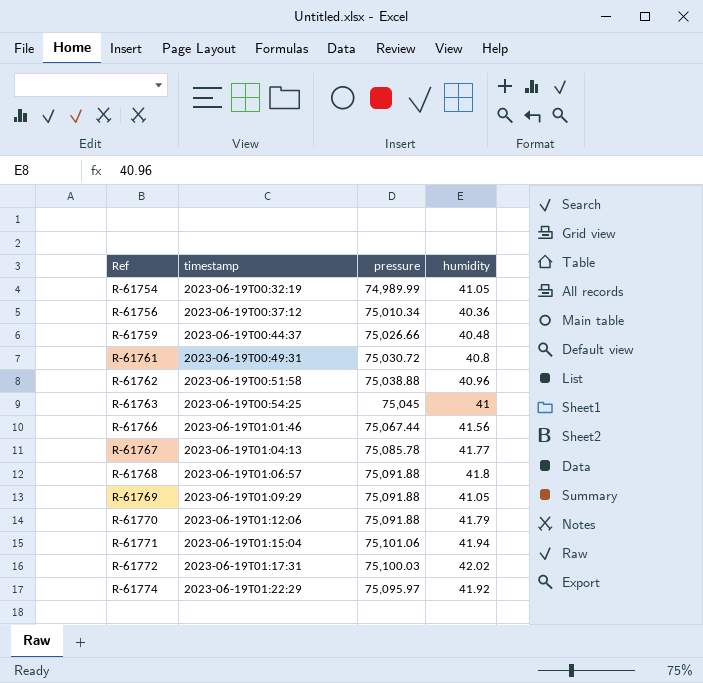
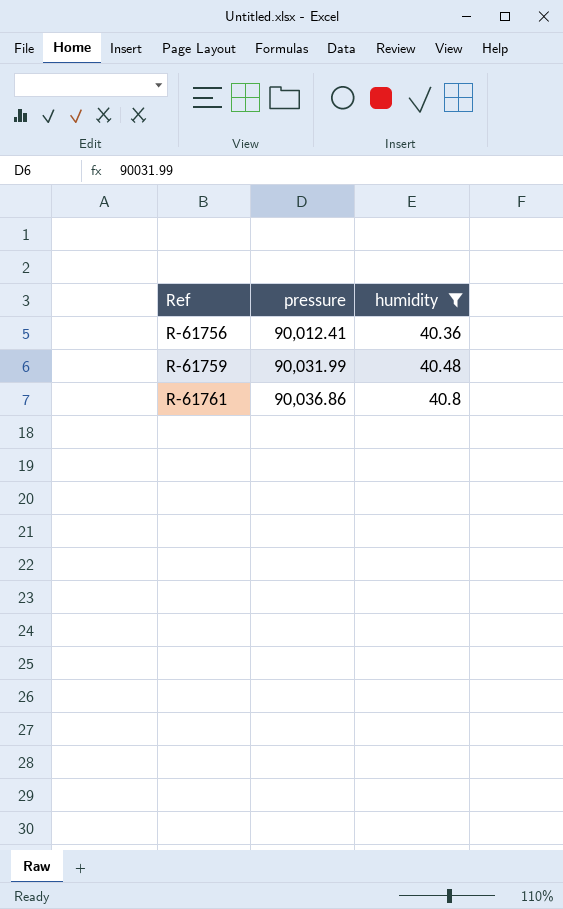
filter: none -> humidity <= 40.8
column timestamp | position: 2 -> none
R-61756 | pressure: 75,010.34 -> 90,012.41
R-61759 | pressure: 75,026.66 -> 90,031.99
R-61761 | pressure: 75,030.72 -> 90,036.86

